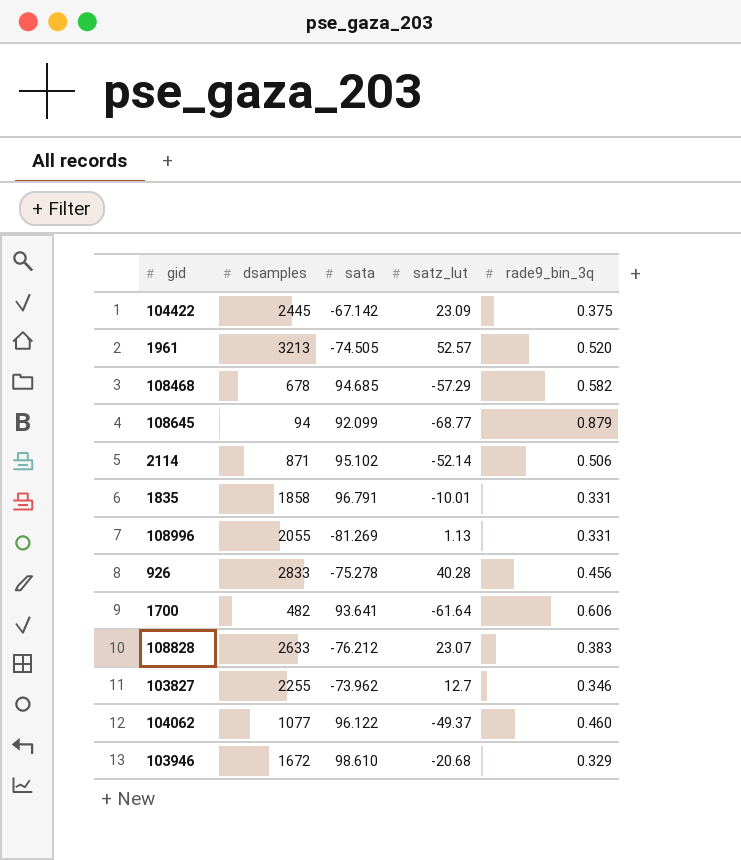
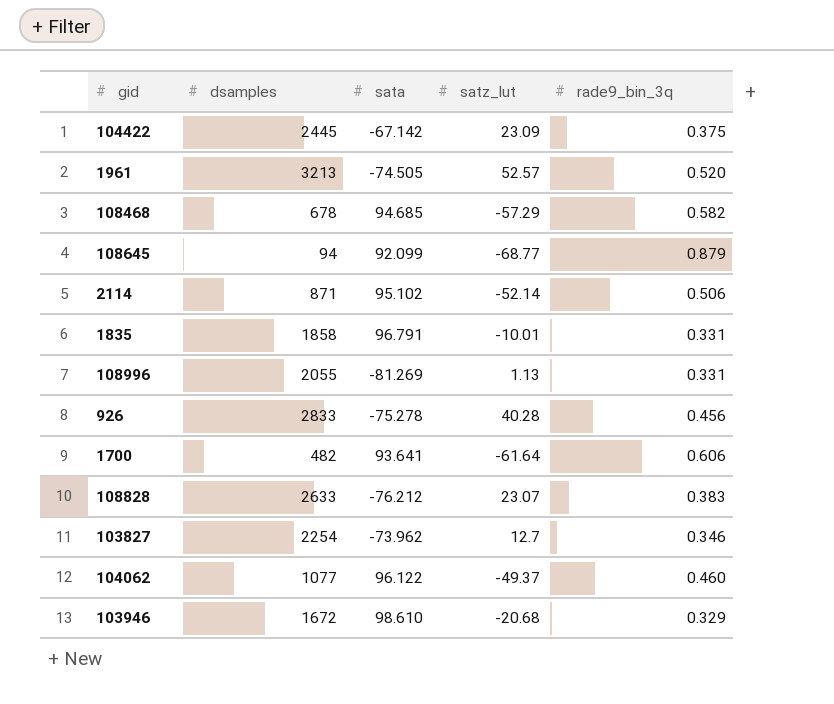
103827 | dsamples: 2255 -> 2254

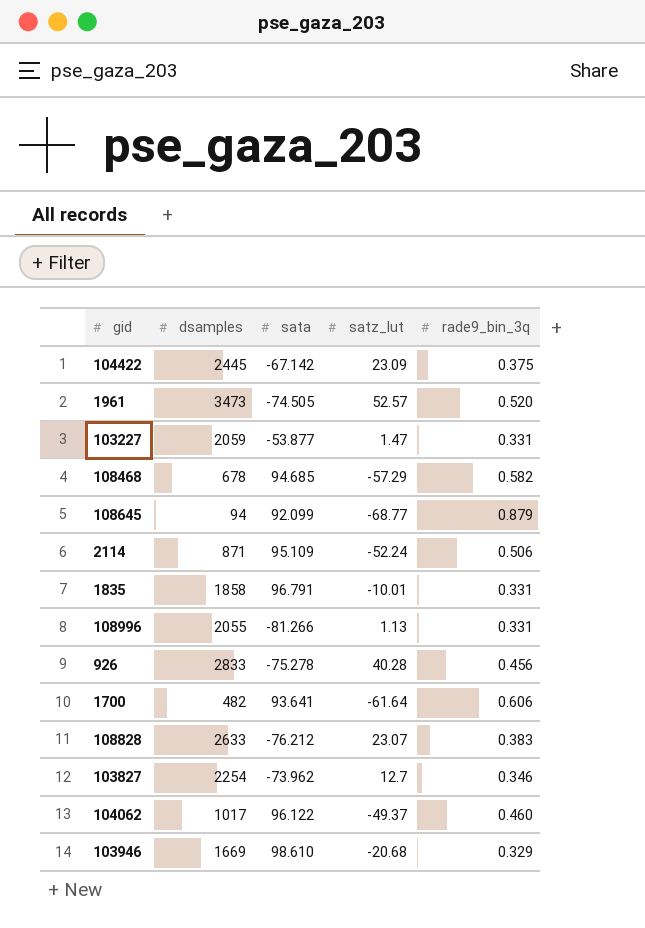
1961 | dsamples: 3213 -> 3473
row 103227: none -> 2059 | -53.877 | 1.47 | 0.331
2114 | sata: 95.102 -> 95.109
2114 | satz_lut: -52.14 -> -52.24
108996 | sata: -81.269 -> -81.266
104062 | dsamples: 1077 -> 1017
103946 | dsamples: 1672 -> 1669

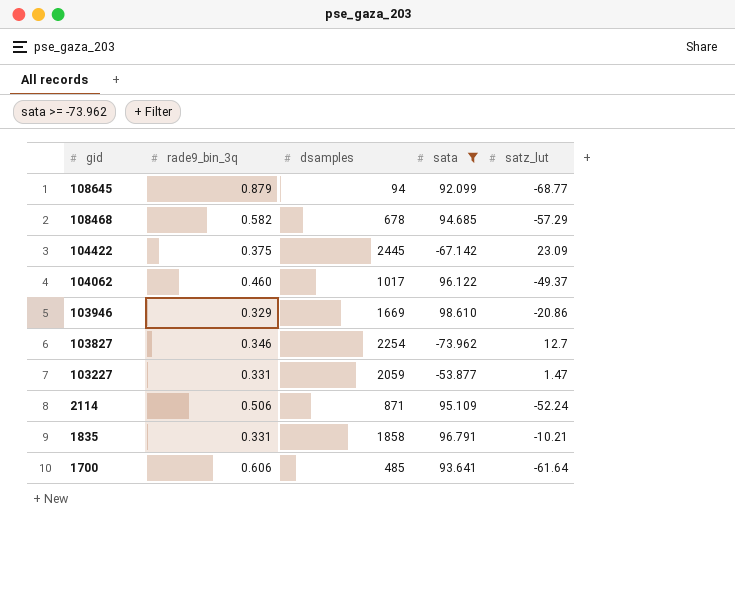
filter: none -> sata >= -73.962
row order: none -> gid descending
column rade9_bin_3q | position: 5 -> 2
103946 | satz_lut: -20.68 -> -20.86
1835 | satz_lut: -10.01 -> -10.21
1700 | dsamples: 482 -> 485

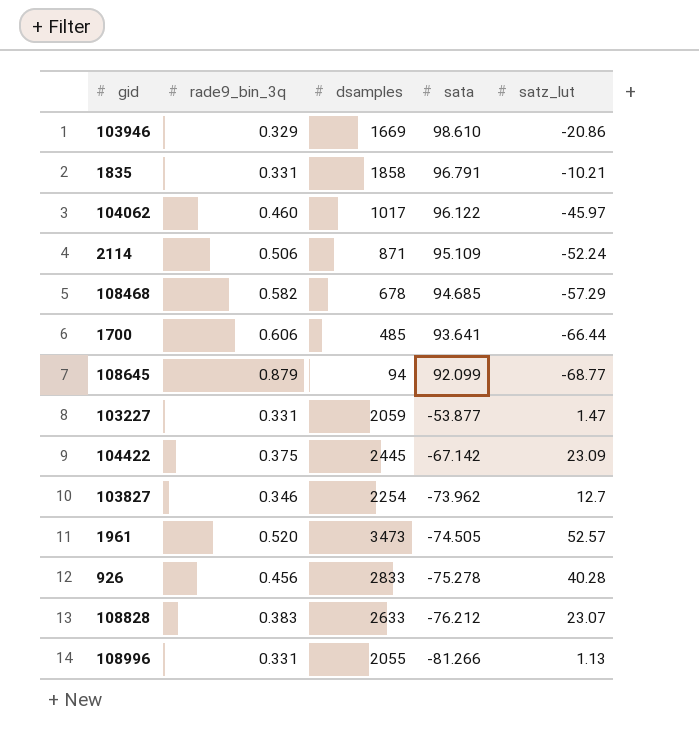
filter: sata >= -73.962 -> none
row order: gid descending -> sata descending
104062 | satz_lut: -49.37 -> -45.97
1700 | satz_lut: -61.64 -> -66.44

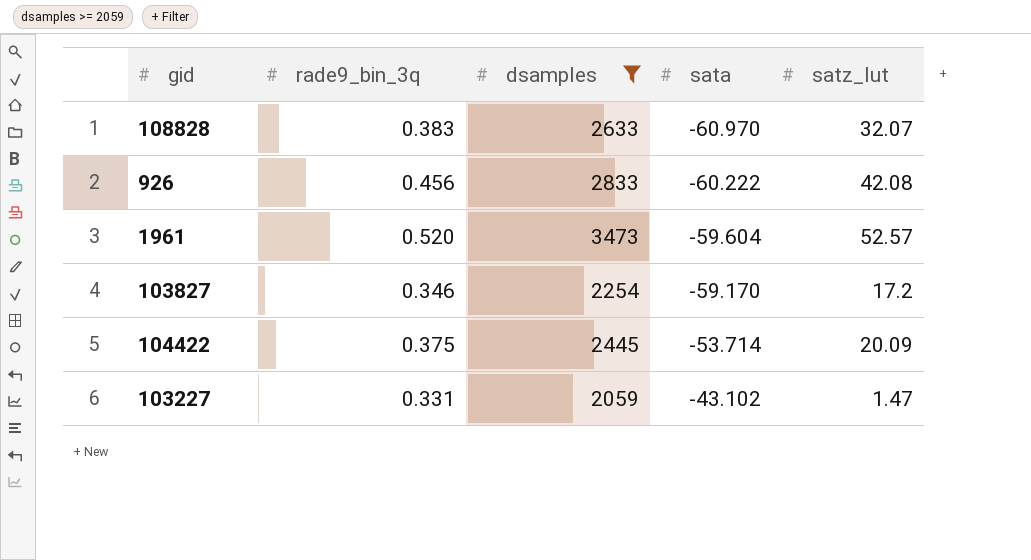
filter: none -> dsamples >= 2059
row order: sata descending -> sata ascending
108828 | sata: -76.212 -> -60.970
108828 | satz_lut: 23.07 -> 32.07
926 | sata: -75.278 -> -60.222
926 | satz_lut: 40.28 -> 42.08
1961 | sata: -74.505 -> -59.604
103827 | sata: -73.962 -> -59.170
103827 | satz_lut: 12.7 -> 17.2
104422 | sata: -67.142 -> -53.714
104422 | satz_lut: 23.09 -> 20.09
103227 | sata: -53.877 -> -43.102

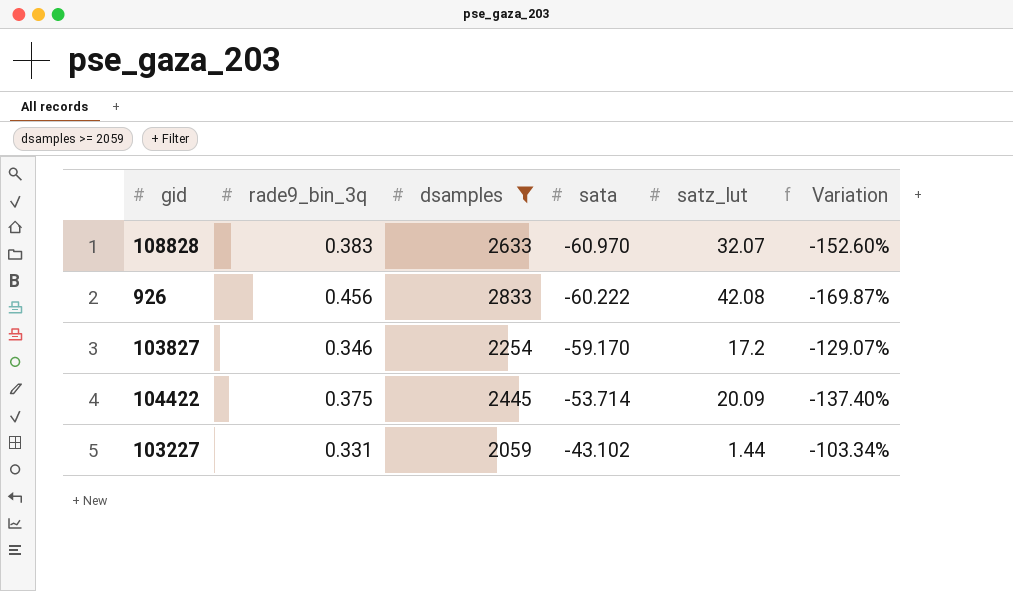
column Variation | formula: none -> ([satz_lut] - [sata]) / [sata]
row 1961: 0.520 | 3473 | -59.604 | 52.57 -> none
103227 | satz_lut: 1.47 -> 1.44

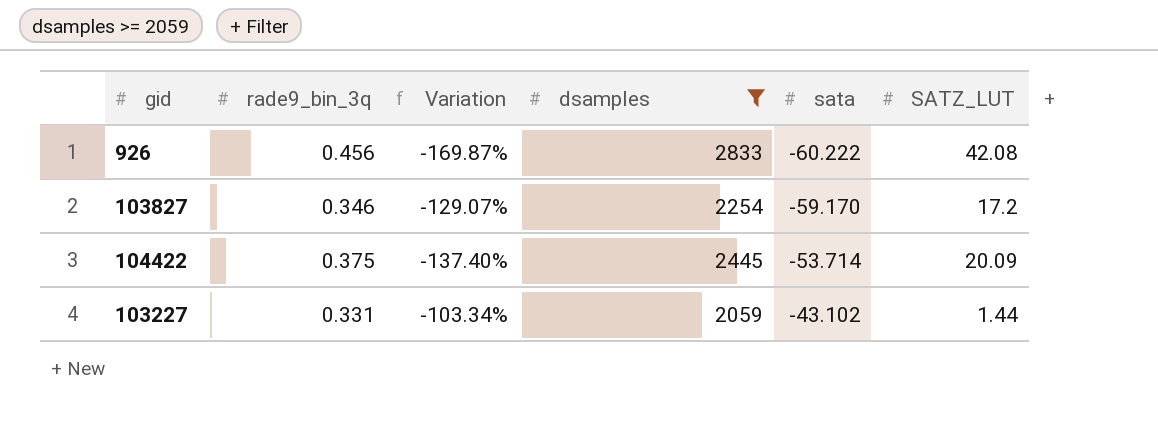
column Variation | position: 6 -> 3
column name: satz_lut -> SATZ_LUT
row 108828: 0.383 | 2633 | -60.970 | 32.07 | -152.60% -> none

